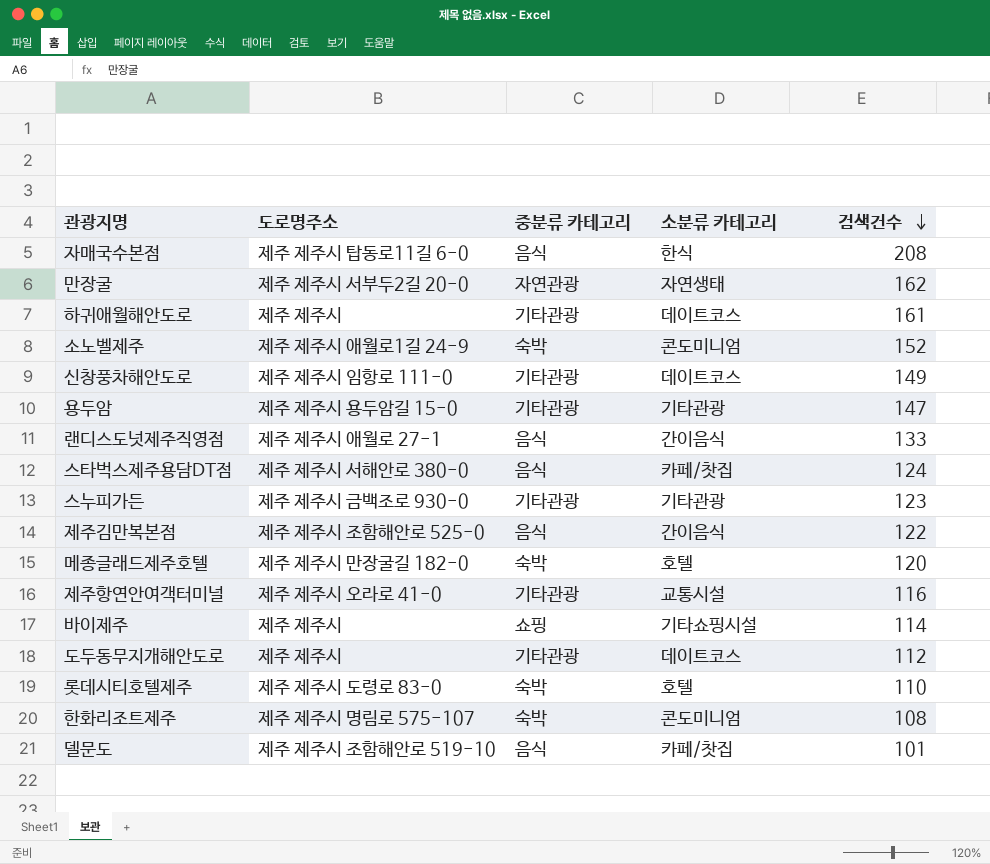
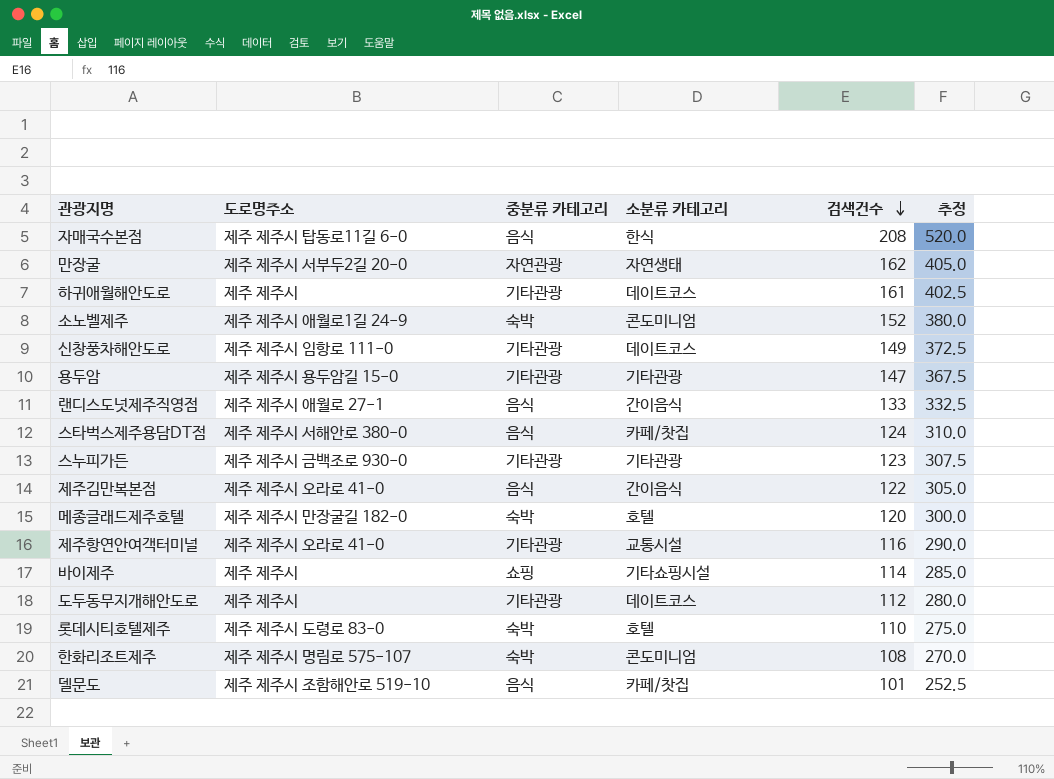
column 추정 | formula: none -> [검색건수] * 2.5
제주김만복본점 | 도로명주소: 제주 제주시 조함해안로 525-0 -> 제주 제주시 오라로 41-0

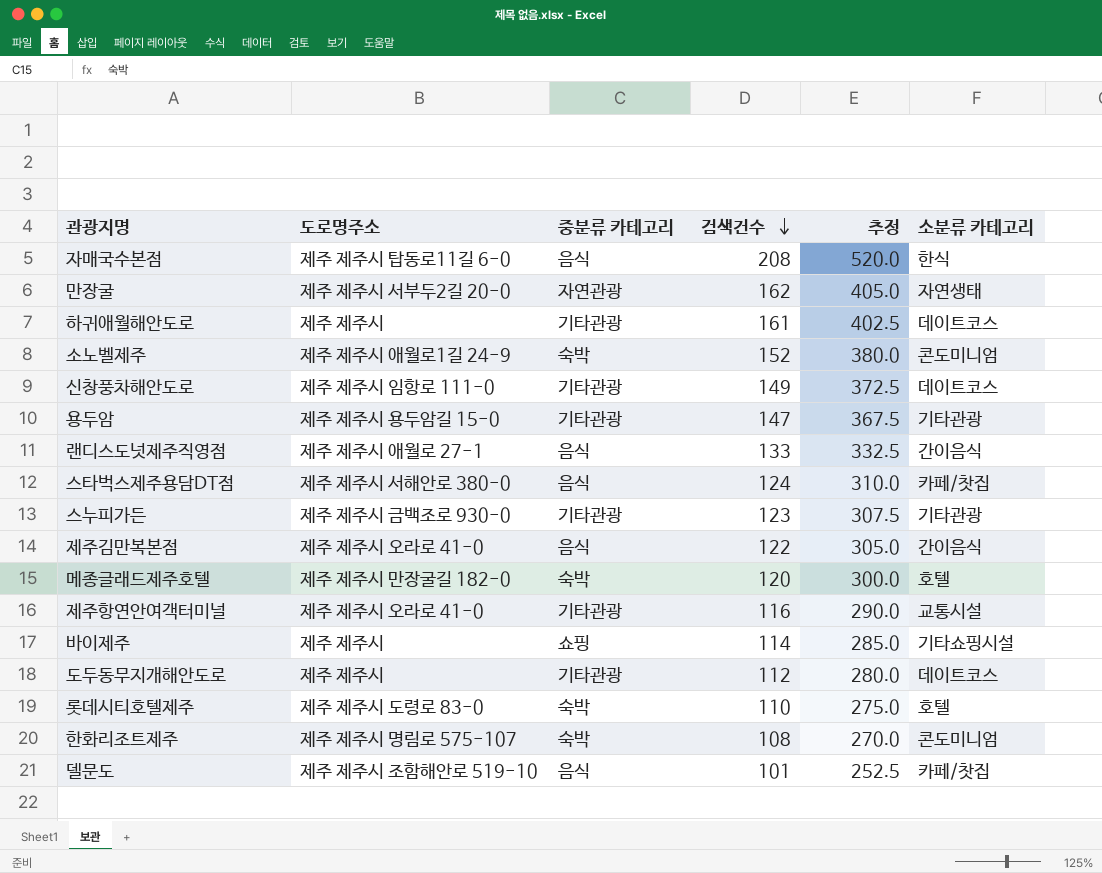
column 소분류 카테고리 | position: 4 -> 6

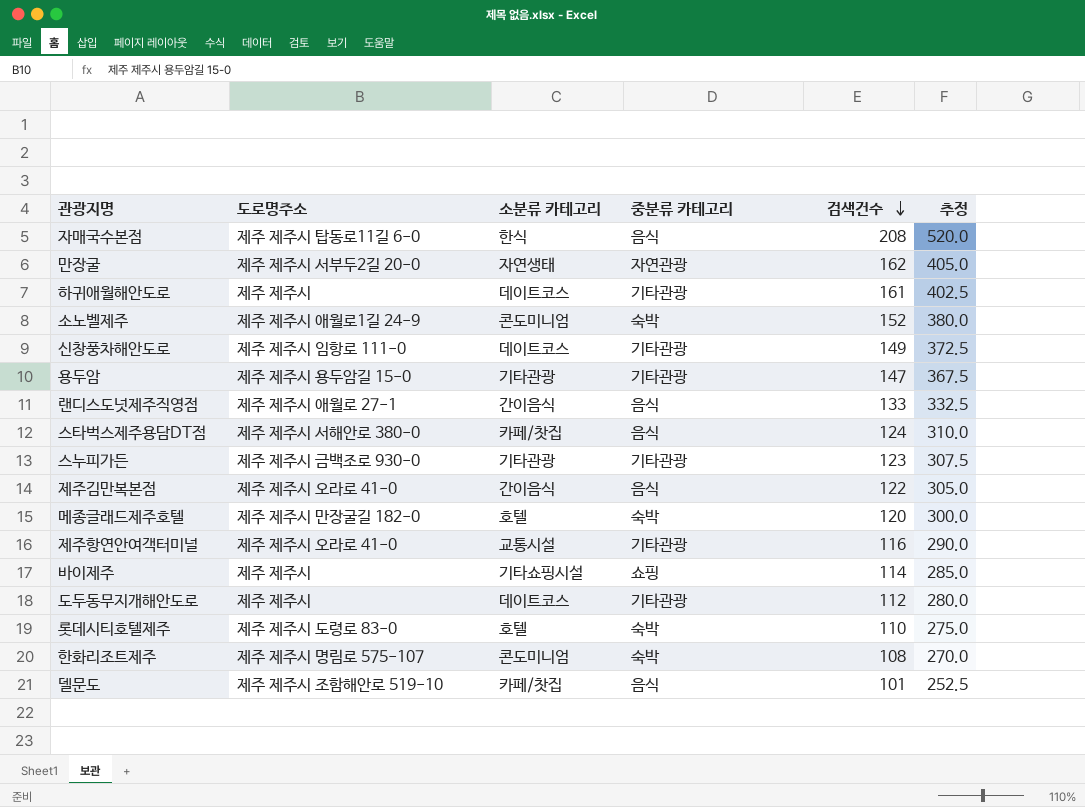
column 소분류 카테고리 | position: 6 -> 3

